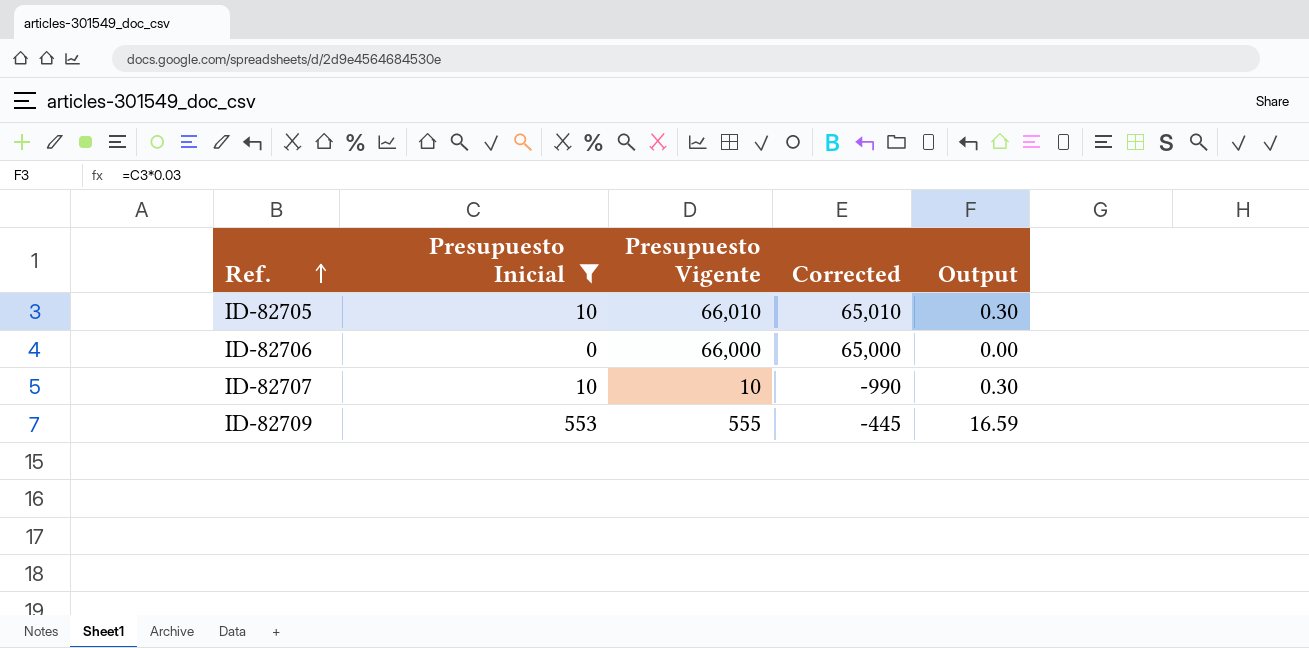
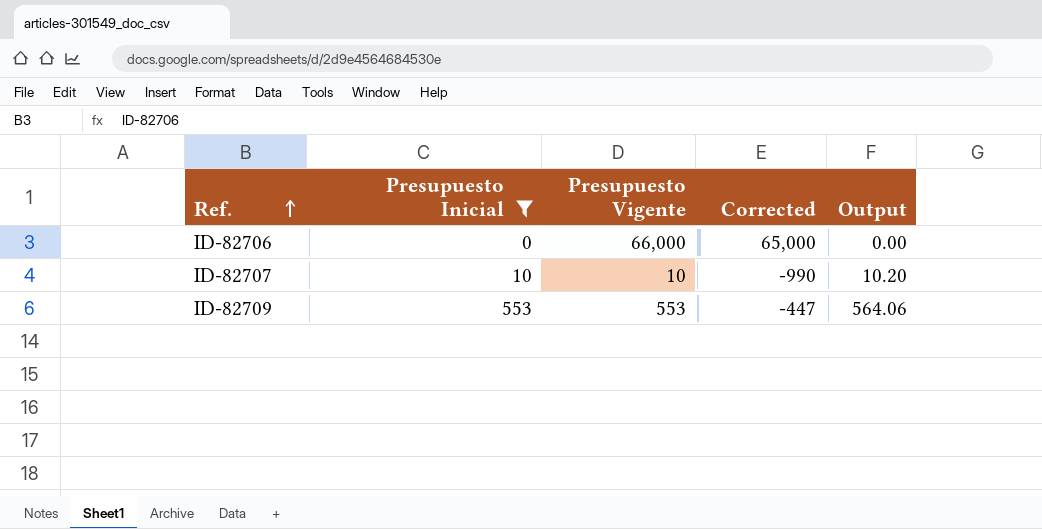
column Output | formula: [Presupuesto Inicial] * 0.03 -> [Presupuesto Inicial] * 1.02
row ID-82705: 10 | 66,010 | 65,010 | 0.30 -> none
ID-82709 | Presupuesto Vigente: 555 -> 553
ID-82709 | Corrected: -445 -> -447

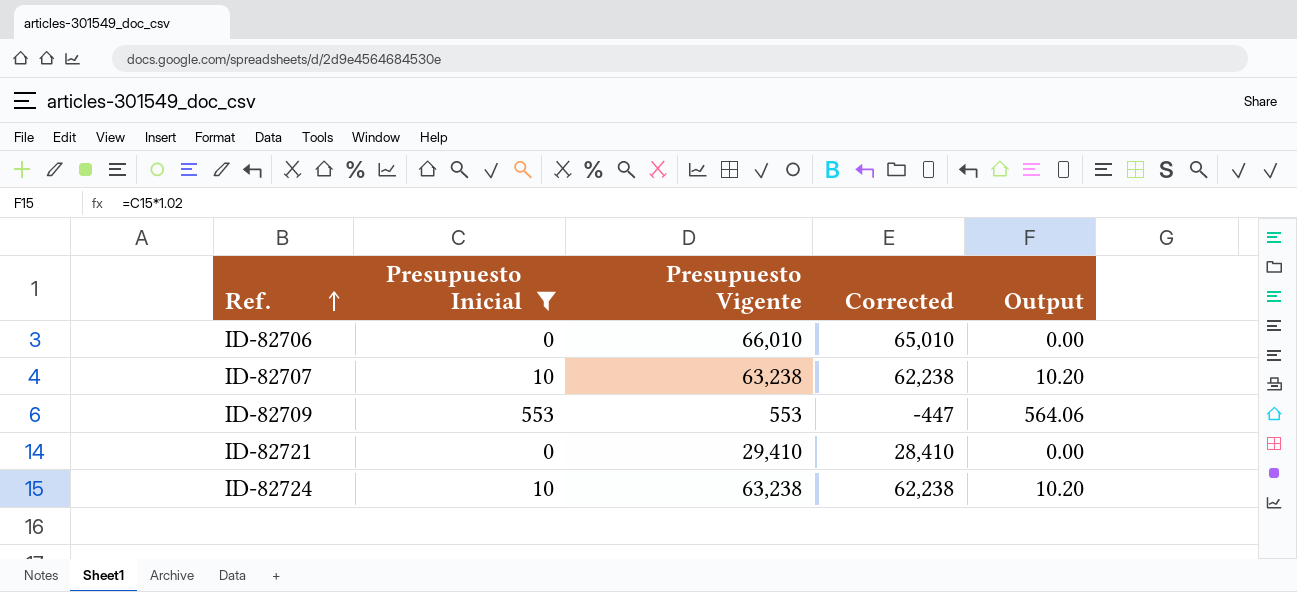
ID-82706 | Presupuesto Vigente: 66,000 -> 66,010
ID-82706 | Corrected: 65,000 -> 65,010
ID-82707 | Presupuesto Vigente: 10 -> 63,238
ID-82707 | Corrected: -990 -> 62,238
row ID-82721: none -> 0 | 29,410 | 28,410 | 0.00
row ID-82724: none -> 10 | 63,238 | 62,238 | 10.20

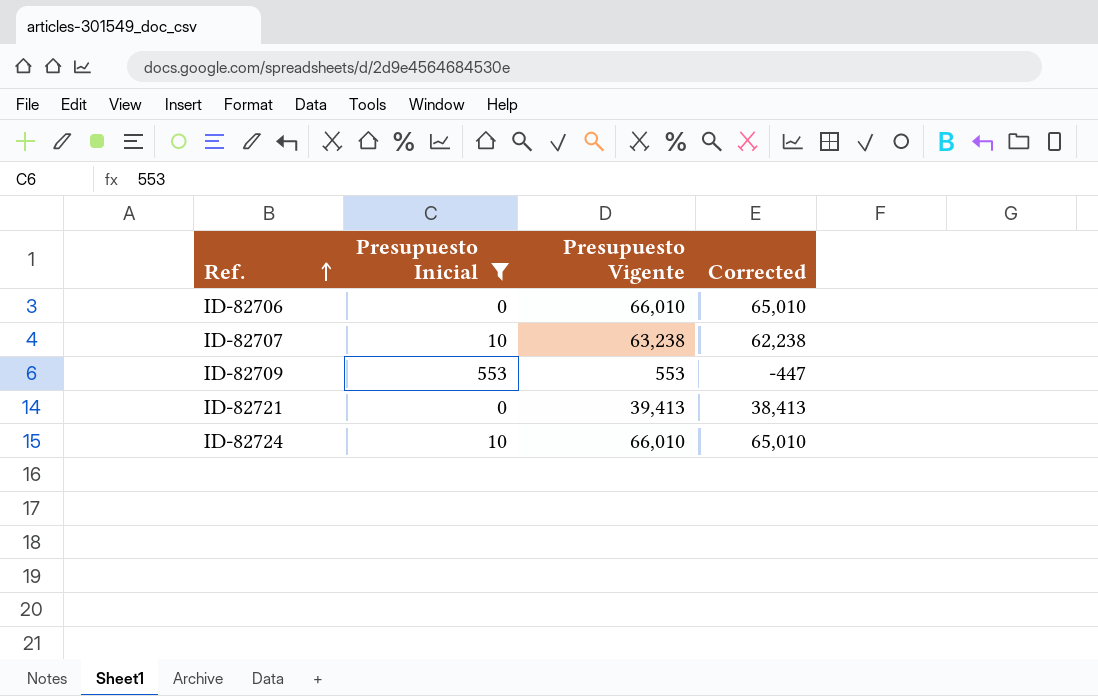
column Output | formula: [Presupuesto Inicial] * 1.02 -> none
ID-82721 | Presupuesto Vigente: 29,410 -> 39,413
ID-82721 | Corrected: 28,410 -> 38,413
ID-82724 | Presupuesto Vigente: 63,238 -> 66,010
ID-82724 | Corrected: 62,238 -> 65,010

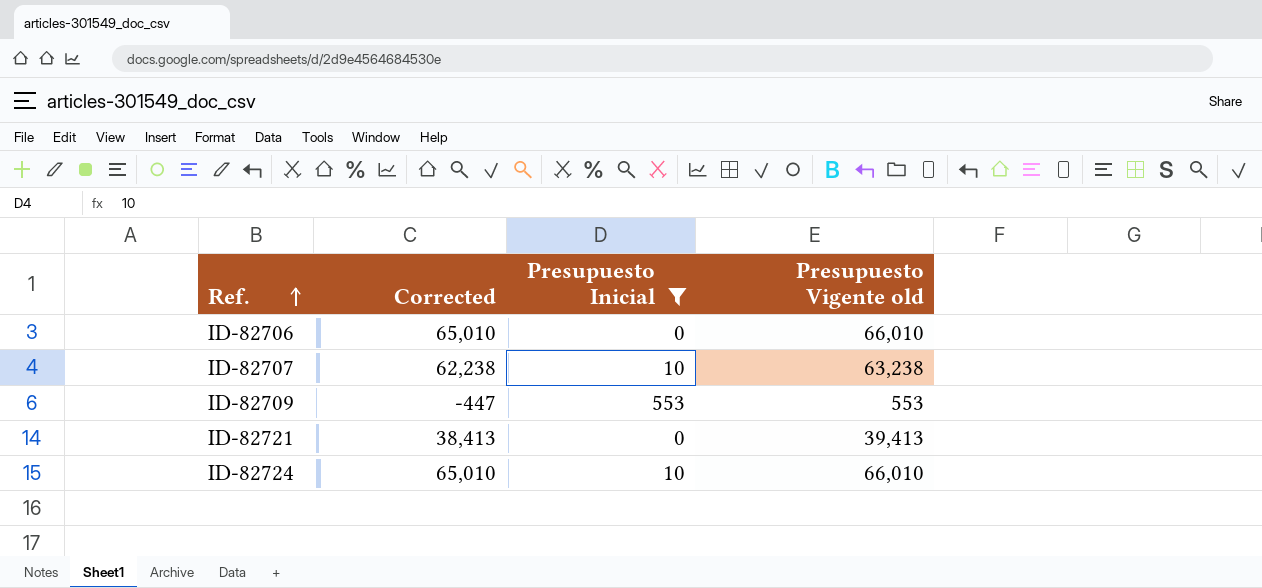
column Corrected | position: 4 -> 2
column name: Presupuesto Vigente -> Presupuesto Vigente old

